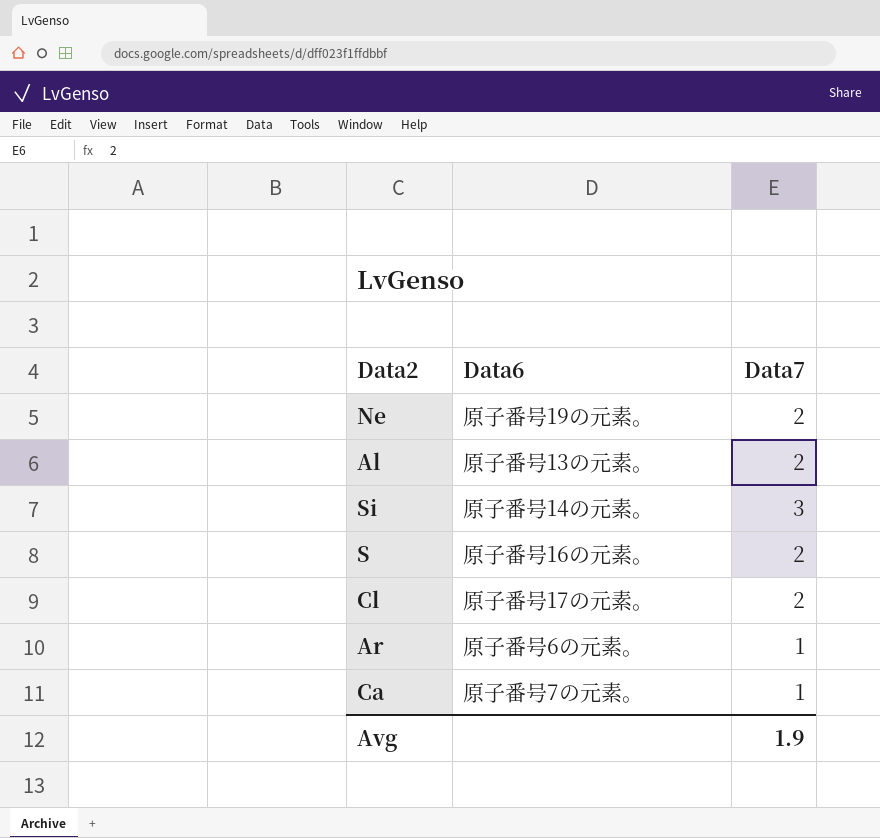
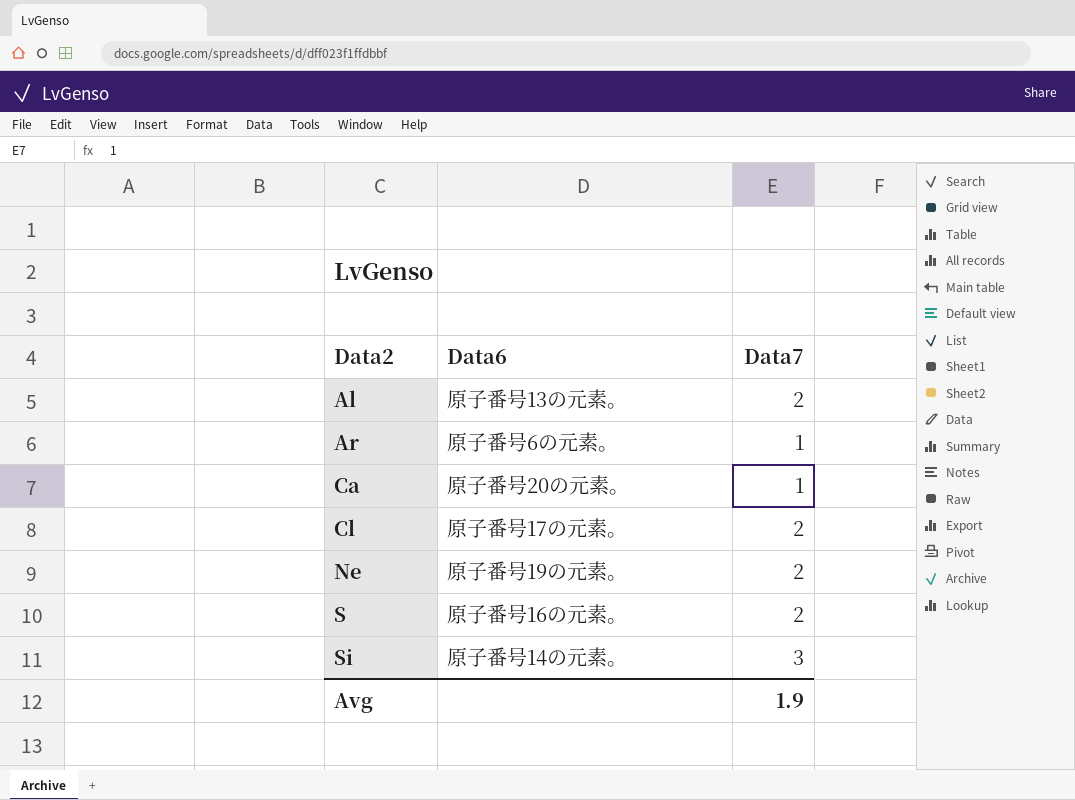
row order: none -> Data2 ascending
Ca | Data6: 原子番号7の元素。 -> 原子番号20の元素。

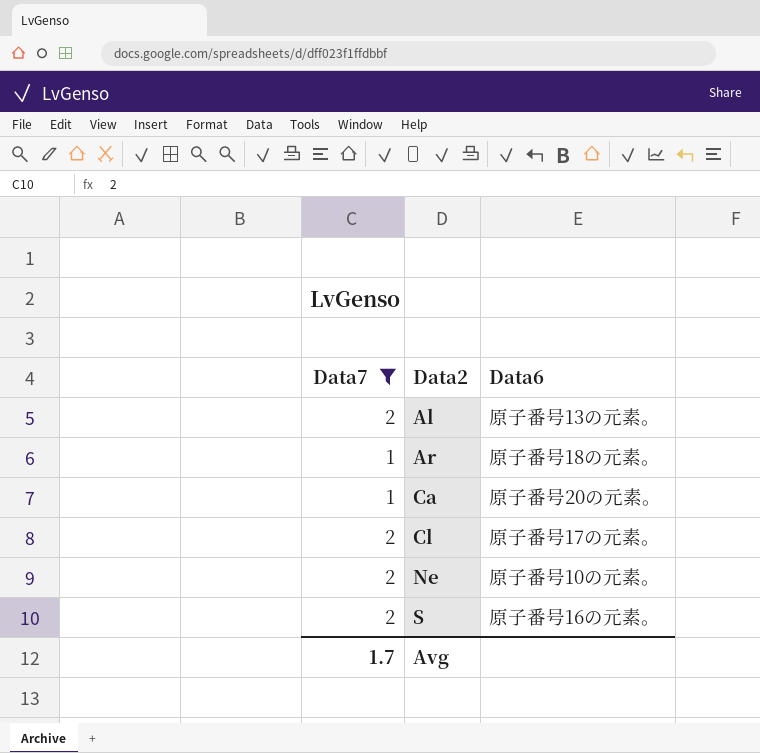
filter: none -> Data7 != 3
column Data7 | position: 3 -> 1
Ar | Data6: 原子番号6の元素。 -> 原子番号18の元素。
Ne | Data6: 原子番号19の元素。 -> 原子番号10の元素。
Avg | Data7: 1.9 -> 1.7

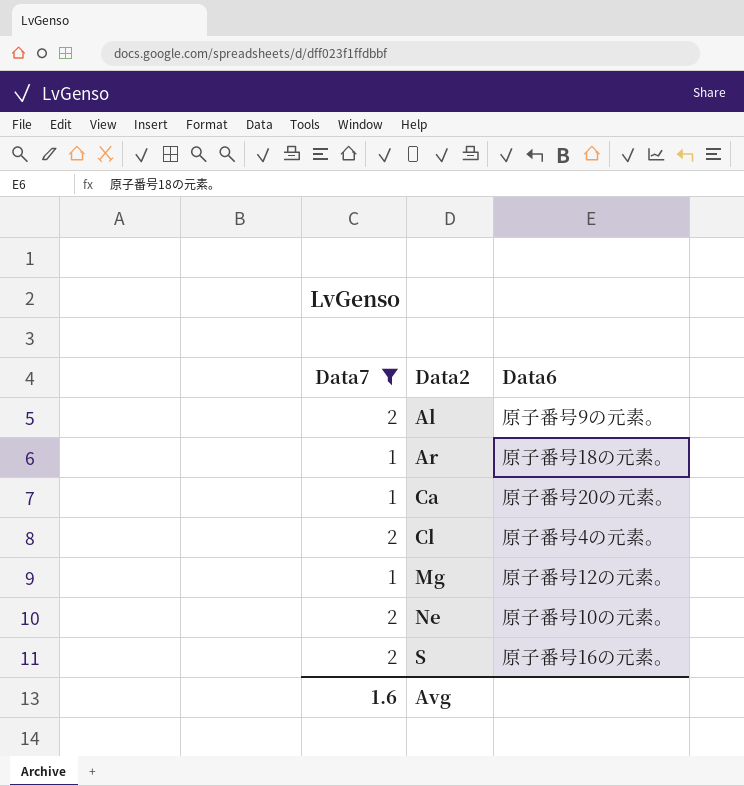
Al | Data6: 原子番号13の元素。 -> 原子番号9の元素。
Cl | Data6: 原子番号17の元素。 -> 原子番号4の元素。
row Mg: none -> 1 | 原子番号12の元素。
Avg | Data7: 1.7 -> 1.6

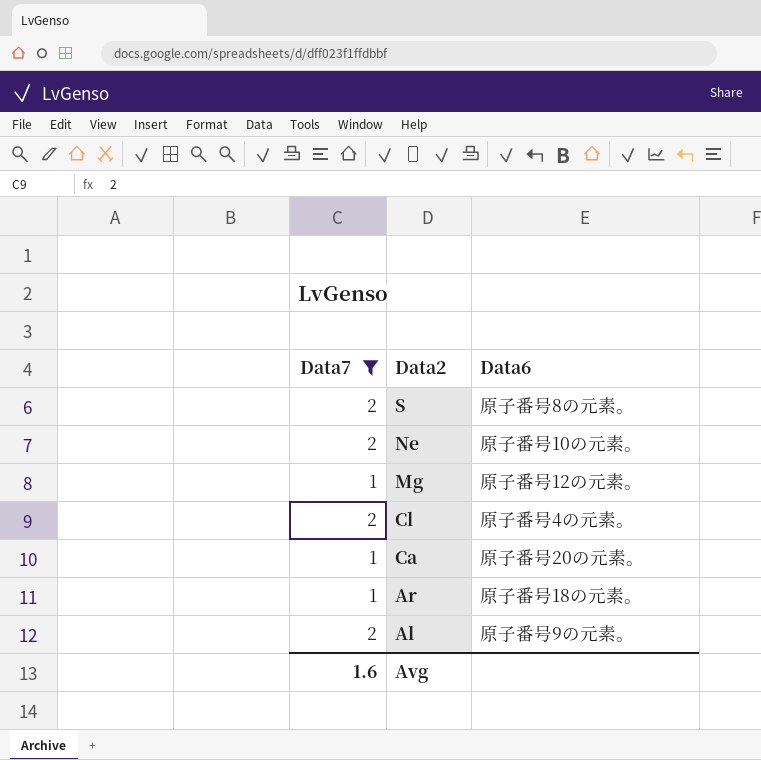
row order: Data2 ascending -> Data2 descending
S | Data6: 原子番号16の元素。 -> 原子番号8の元素。

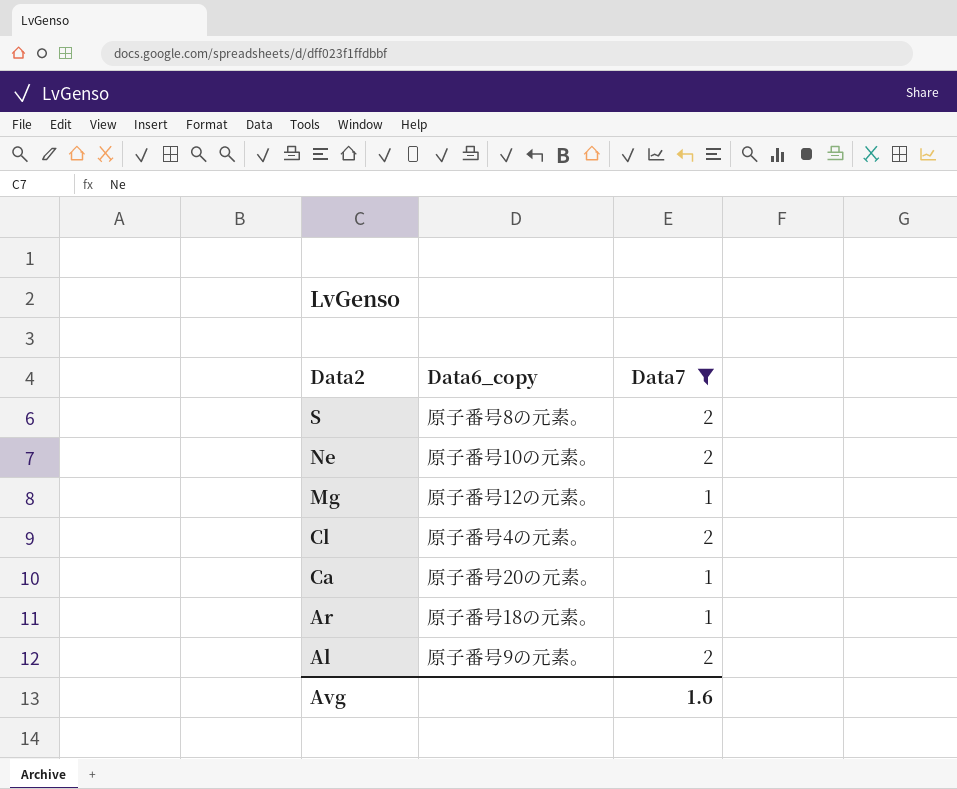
column name: Data6 -> Data6_copy
column Data7 | position: 1 -> 3

